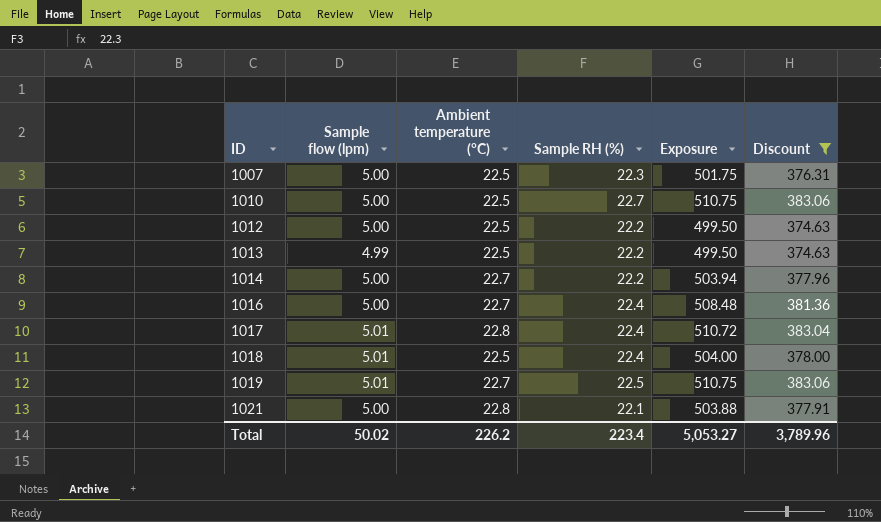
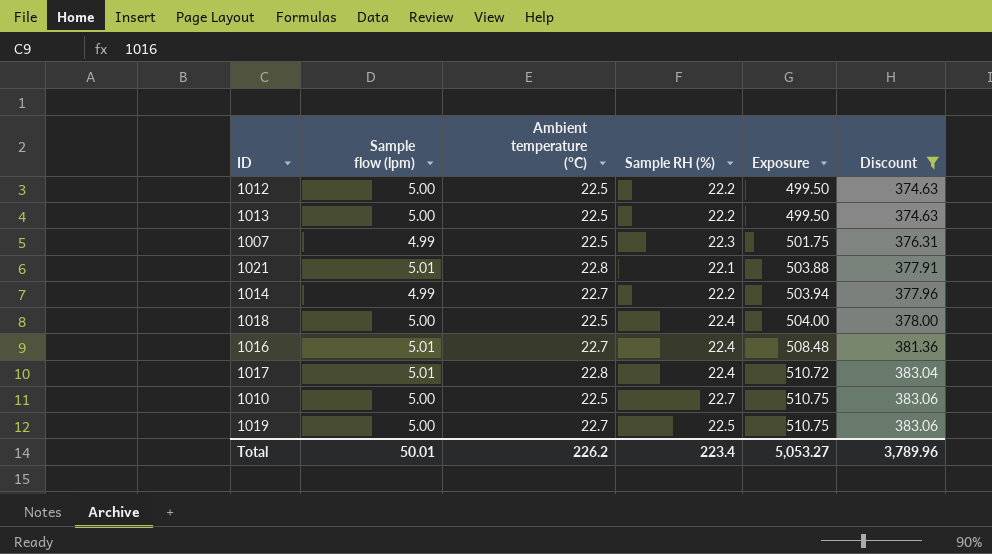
row order: ID ascending -> Exposure ascending
1013 | Sample flow (lpm): 4.99 -> 5.00
1007 | Sample flow (lpm): 5.00 -> 4.99
1021 | Sample flow (lpm): 5.00 -> 5.01
1014 | Sample flow (lpm): 5.00 -> 4.99
1018 | Sample flow (lpm): 5.01 -> 5.00
1016 | Sample flow (lpm): 5.00 -> 5.01
1019 | Sample flow (lpm): 5.01 -> 5.00
Total | Sample flow (lpm): 50.02 -> 50.01

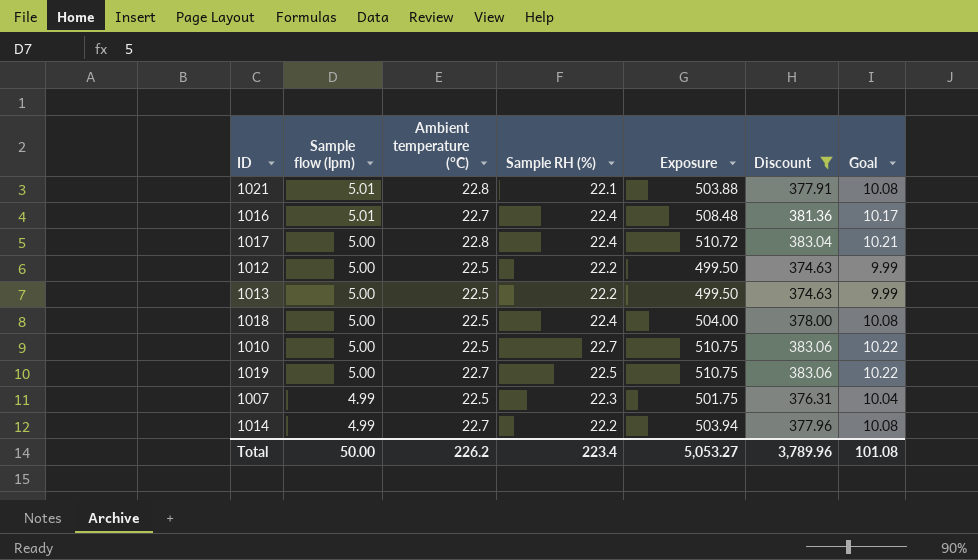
row order: Exposure ascending -> Sample flow (lpm) descending
column Goal | formula: none -> [Exposure] * 0.02
1017 | Sample flow (lpm): 5.01 -> 5.00
Total | Sample flow (lpm): 50.01 -> 50.00

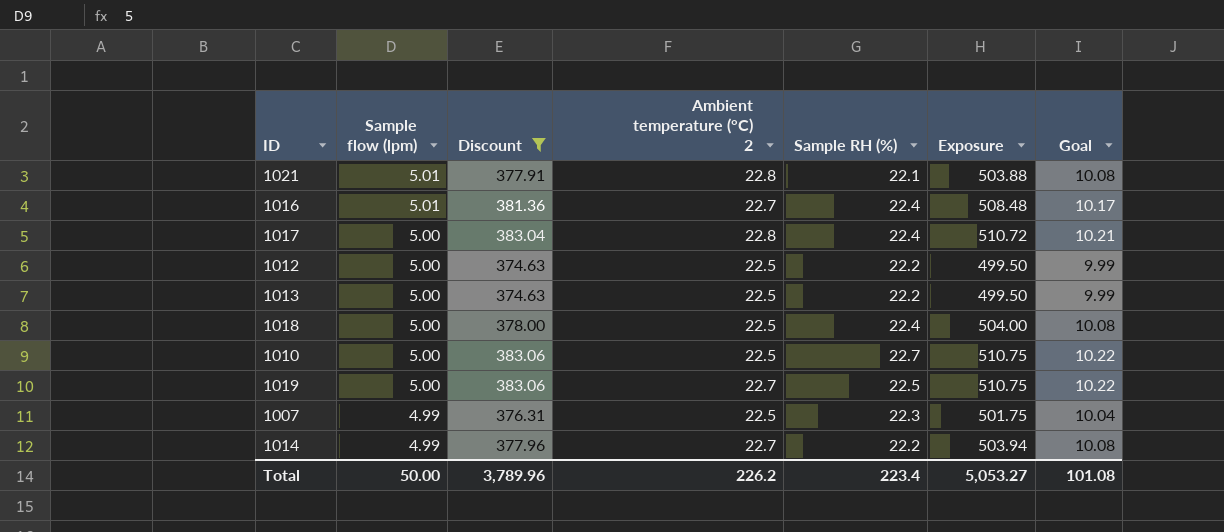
column Discount | position: 6 -> 3
column name: Ambient temperature (°C) -> Ambient temperature (°C) 2

